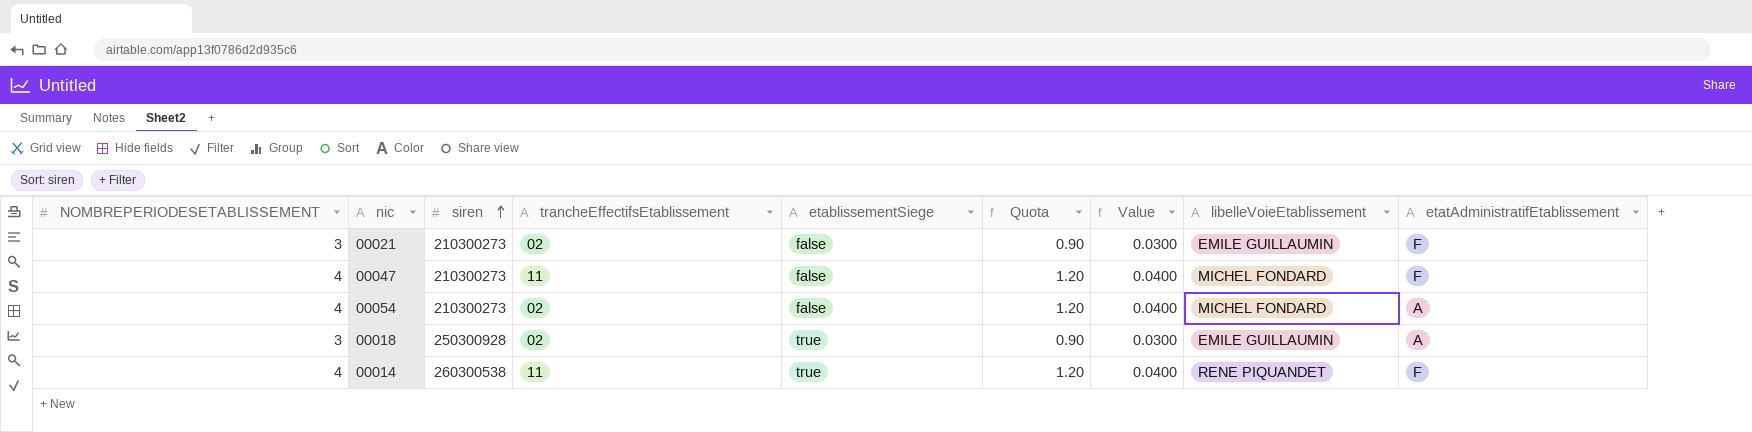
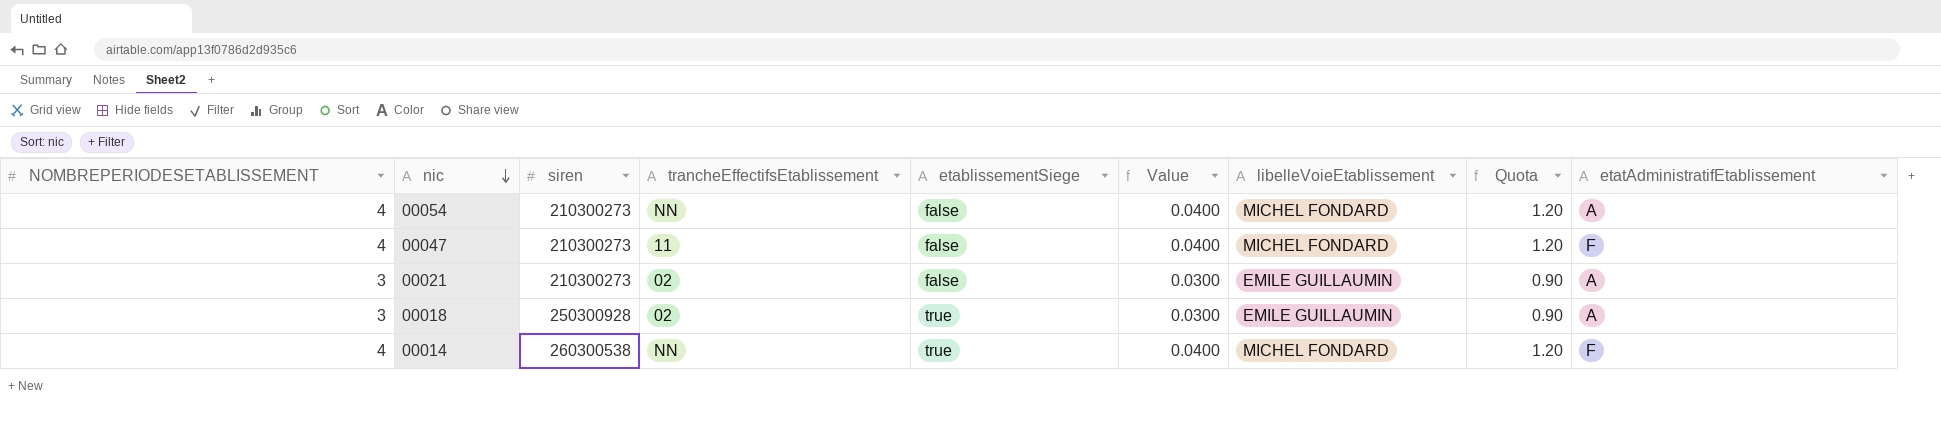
row order: siren ascending -> nic descending
column Quota | position: 6 -> 8
00054 | trancheEffectifsEtablissement: 02 -> NN
00021 | etatAdministratifEtablissement: F -> A
00014 | trancheEffectifsEtablissement: 11 -> NN
00014 | libelleVoieEtablissement: RENE PIQUANDET -> MICHEL FONDARD

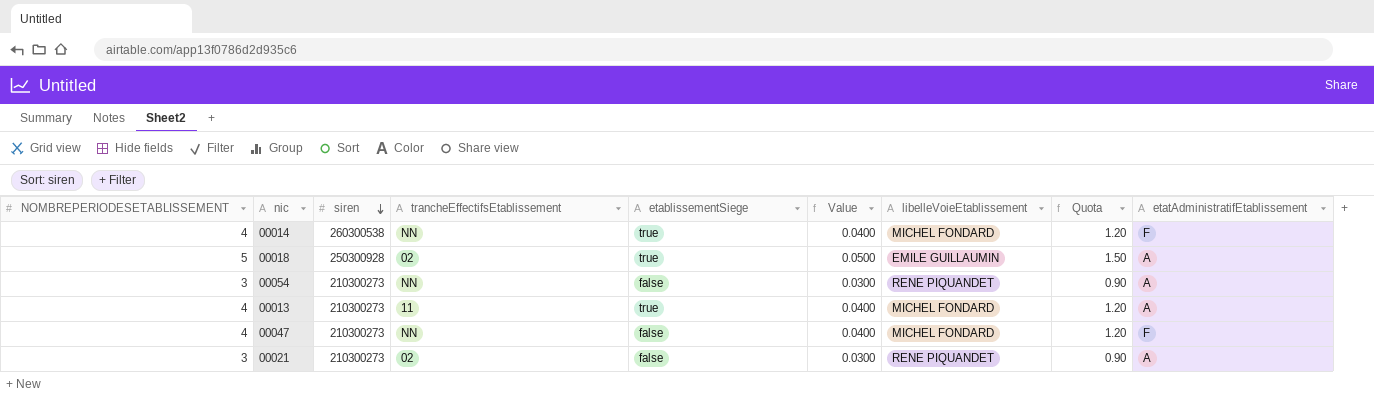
row order: nic descending -> siren descending
00018 | NOMBREPERIODESETABLISSEMENT: 3 -> 5
00018 | Value: 0.0300 -> 0.0500
00018 | Quota: 0.90 -> 1.50
00054 | NOMBREPERIODESETABLISSEMENT: 4 -> 3
00054 | Value: 0.0400 -> 0.0300
00054 | libelleVoieEtablissement: MICHEL FONDARD -> RENE PIQUANDET
00054 | Quota: 1.20 -> 0.90
row 00013: none -> 4 | 210300273 | 11 | true | 0.0400 | MICHEL FONDARD | 1.20 | A
00047 | trancheEffectifsEtablissement: 11 -> NN
00021 | libelleVoieEtablissement: EMILE GUILLAUMIN -> RENE PIQUANDET

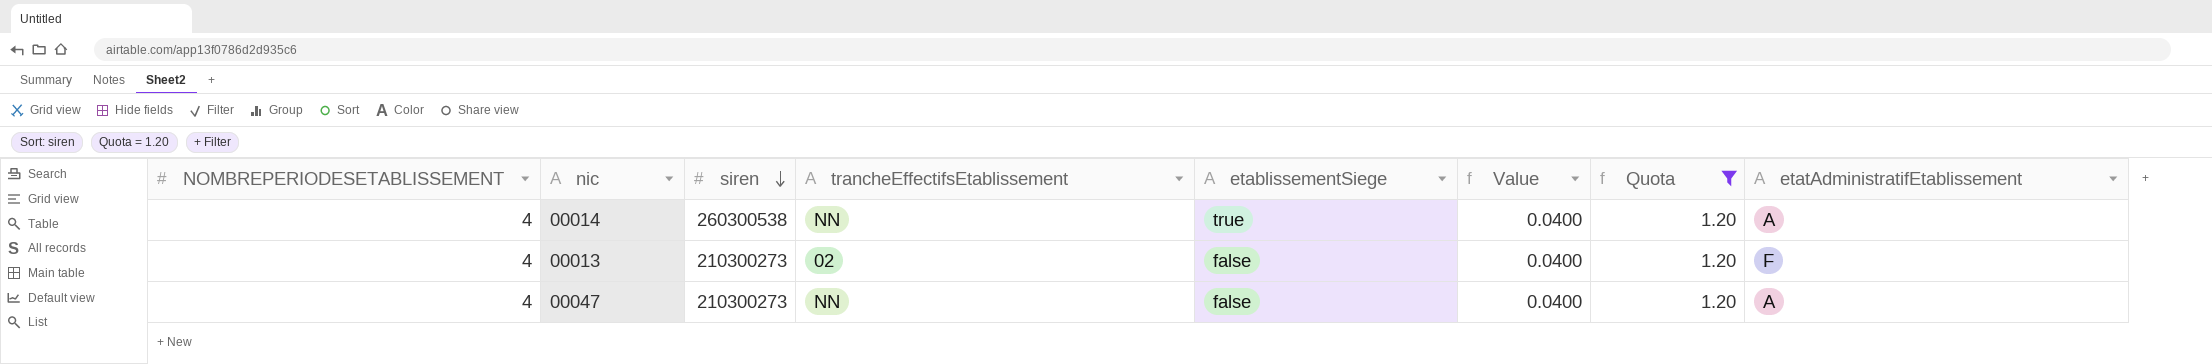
filter: none -> Quota = 1.20
column libelleVoieEtablissement | position: 7 -> none
00014 | etatAdministratifEtablissement: F -> A
00013 | trancheEffectifsEtablissement: 11 -> 02
00013 | etablissementSiege: true -> false
00013 | etatAdministratifEtablissement: A -> F
00047 | etatAdministratifEtablissement: F -> A

